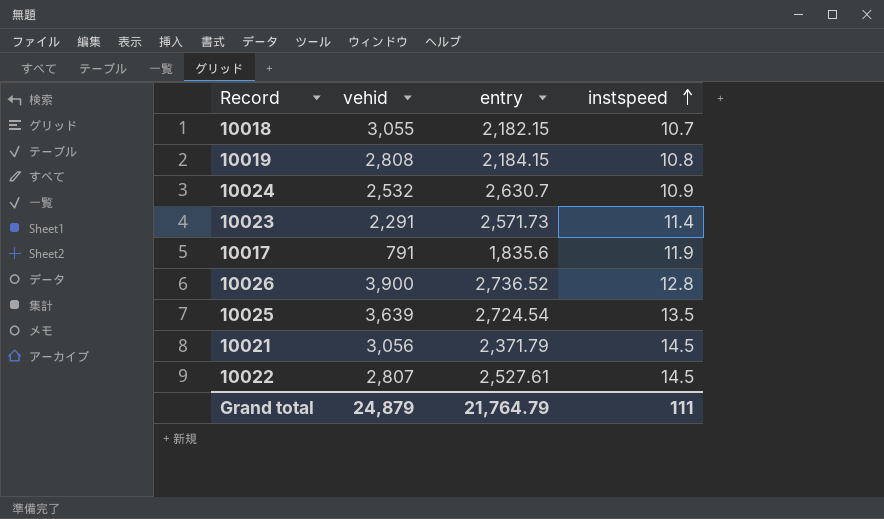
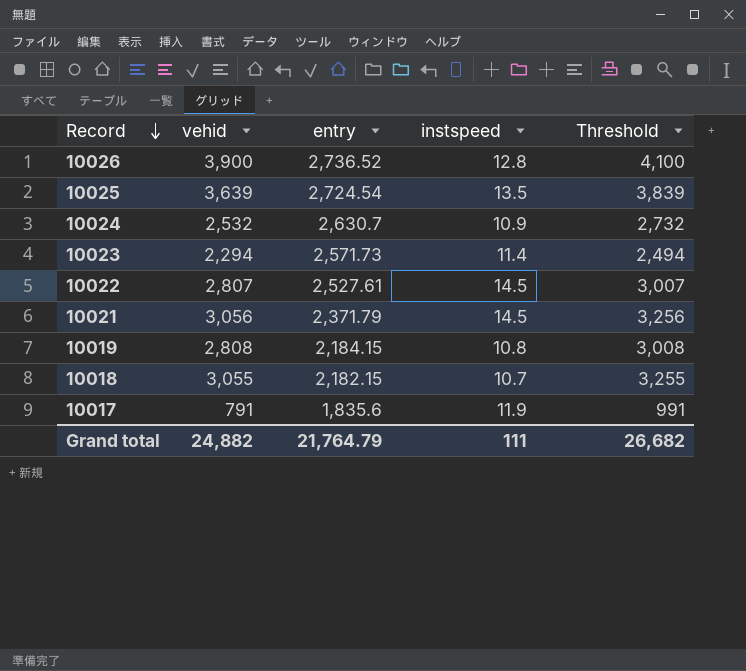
row order: instspeed ascending -> Record descending
column Threshold | formula: none -> [vehid] + 200
10023 | vehid: 2,291 -> 2,294
Grand total | vehid: 24,879 -> 24,882

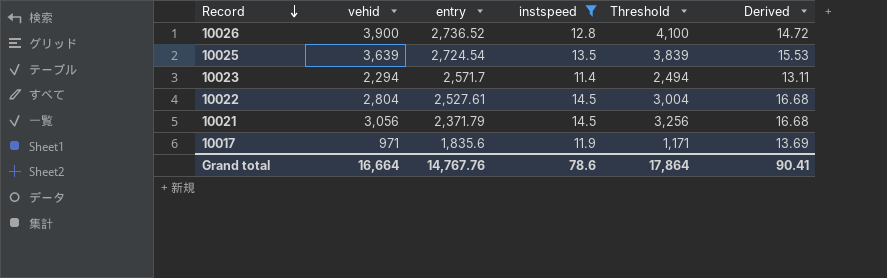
filter: none -> instspeed >= 11.4
column Derived | formula: none -> [instspeed] * 1.15
10023 | entry: 2,571.73 -> 2,571.7
10022 | vehid: 2,807 -> 2,804
10022 | Threshold: 3,007 -> 3,004
10017 | vehid: 791 -> 971
10017 | Threshold: 991 -> 1,171
Grand total | vehid: 24,882 -> 16,664
Grand total | entry: 21,764.79 -> 14,767.76
Grand total | instspeed: 111 -> 78.6
Grand total | Threshold: 26,682 -> 17,864

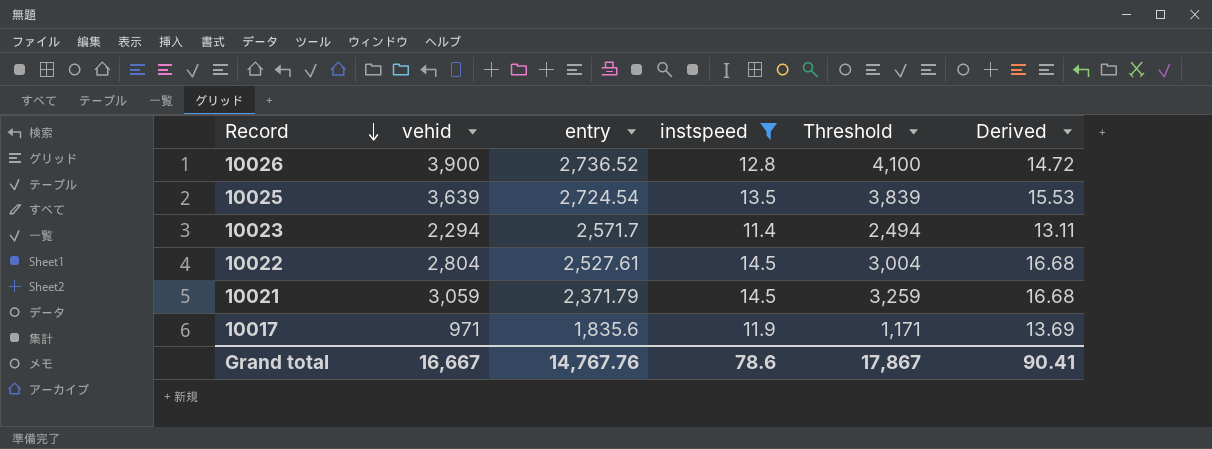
10021 | vehid: 3,056 -> 3,059
10021 | Threshold: 3,256 -> 3,259
Grand total | vehid: 16,664 -> 16,667
Grand total | Threshold: 17,864 -> 17,867

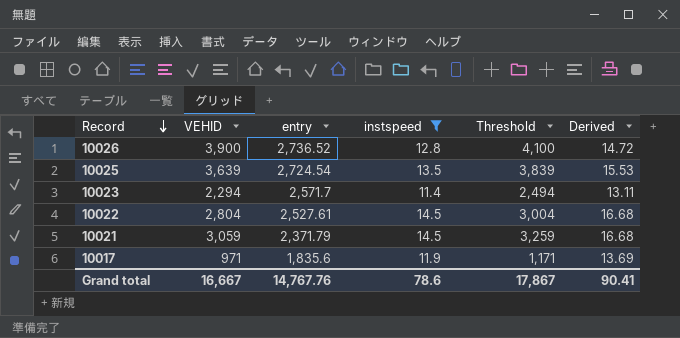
column name: vehid -> VEHID

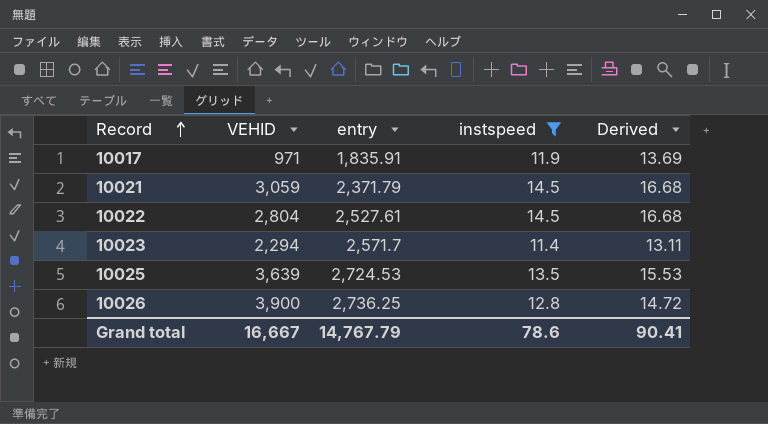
row order: Record descending -> Record ascending
column Threshold | formula: [VEHID] + 200 -> none
10017 | entry: 1,835.6 -> 1,835.91
10025 | entry: 2,724.54 -> 2,724.53
10026 | entry: 2,736.52 -> 2,736.25
Grand total | entry: 14,767.76 -> 14,767.79

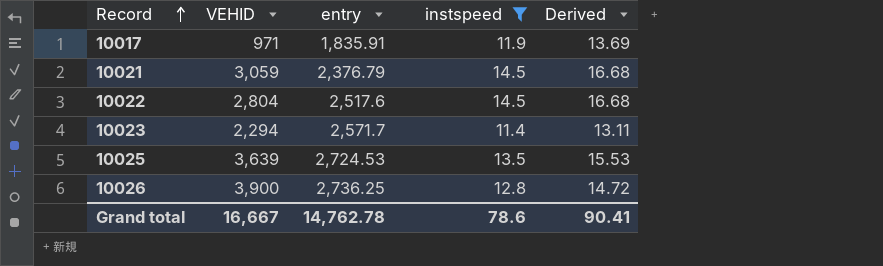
10021 | entry: 2,371.79 -> 2,376.79
10022 | entry: 2,527.61 -> 2,517.6
Grand total | entry: 14,767.79 -> 14,762.78

